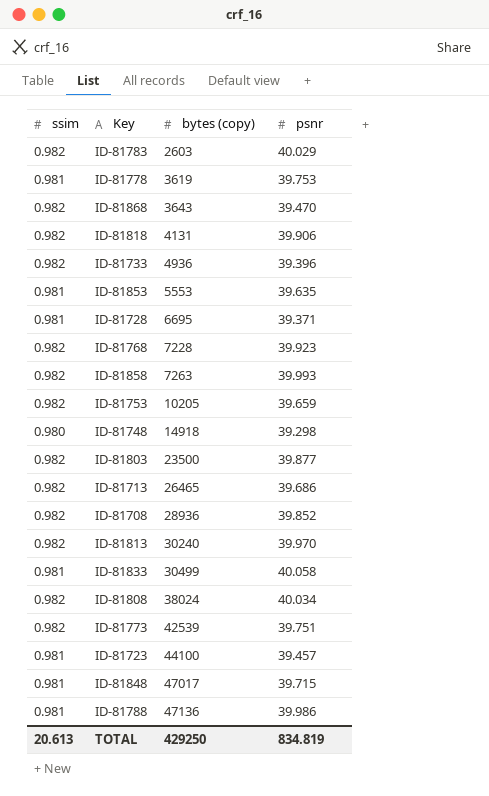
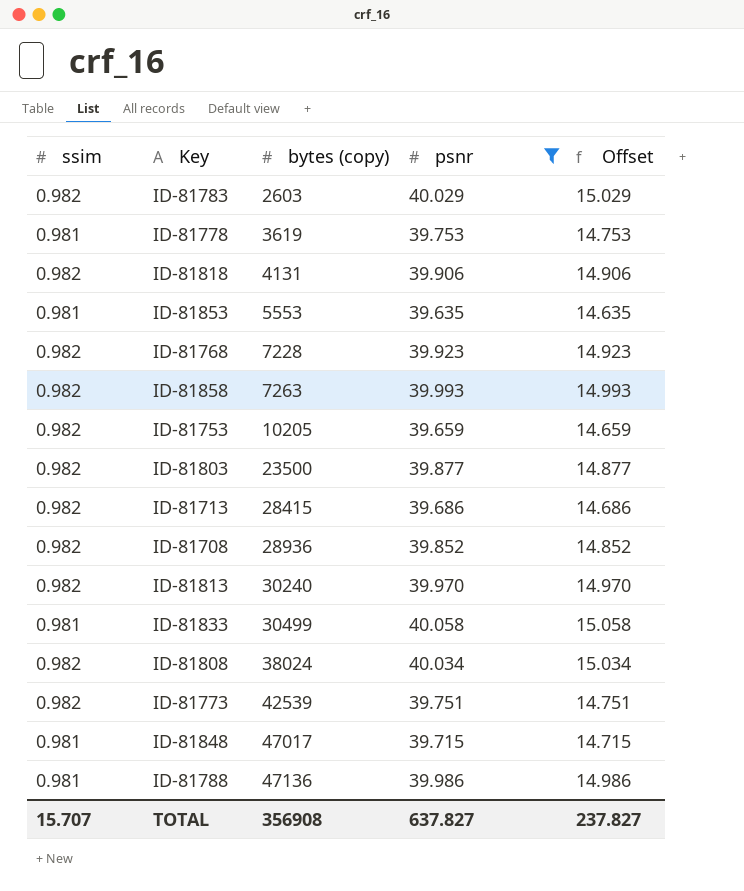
filter: none -> psnr >= 39.635
column Offset | formula: none -> [psnr] - 25
ID-81713 | bytes (copy): 26465 -> 28415
TOTAL | ssim: 20.613 -> 15.707
TOTAL | bytes (copy): 429250 -> 356908
TOTAL | psnr: 834.819 -> 637.827

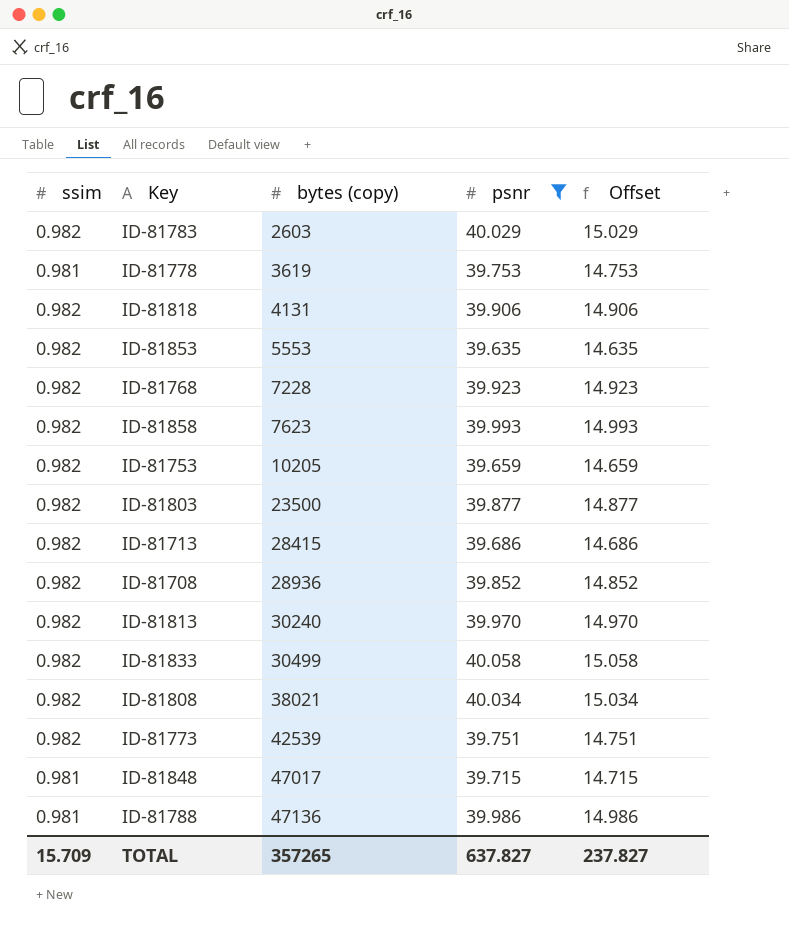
ID-81853 | ssim: 0.981 -> 0.982
ID-81858 | bytes (copy): 7263 -> 7623
ID-81833 | ssim: 0.981 -> 0.982
ID-81808 | bytes (copy): 38024 -> 38021
TOTAL | ssim: 15.707 -> 15.709
TOTAL | bytes (copy): 356908 -> 357265

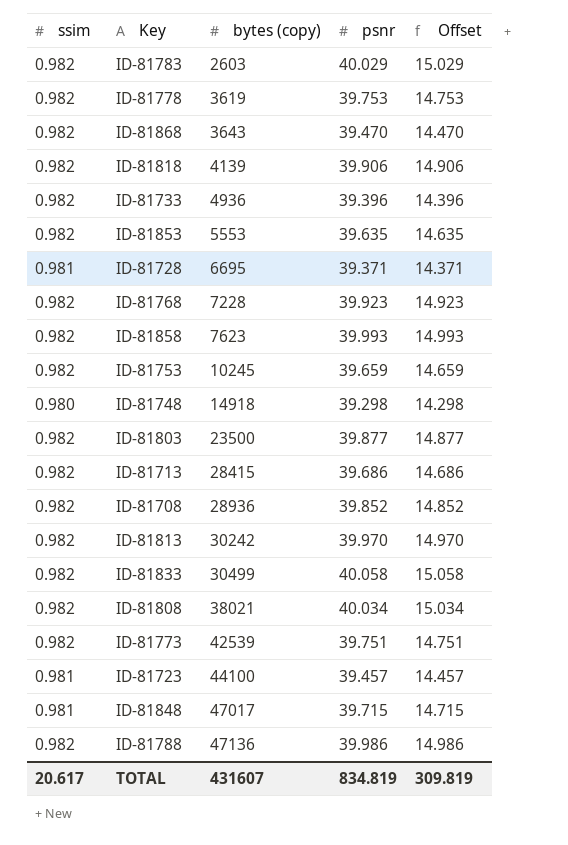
filter: psnr >= 39.635 -> none
ID-81778 | ssim: 0.981 -> 0.982
ID-81818 | bytes (copy): 4131 -> 4139
ID-81753 | bytes (copy): 10205 -> 10245
ID-81813 | bytes (copy): 30240 -> 30242
ID-81788 | ssim: 0.981 -> 0.982
TOTAL | ssim: 15.709 -> 20.617
TOTAL | bytes (copy): 357265 -> 431607
TOTAL | psnr: 637.827 -> 834.819
TOTAL | Offset: 237.827 -> 309.819

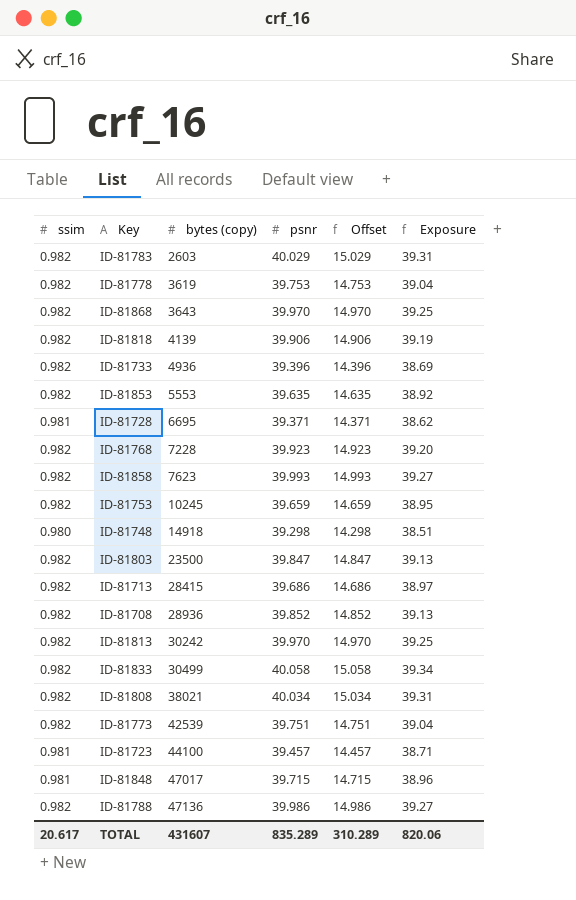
column Exposure | formula: none -> [ssim] * [psnr]
ID-81868 | psnr: 39.470 -> 39.970
ID-81868 | Offset: 14.470 -> 14.970
ID-81803 | psnr: 39.877 -> 39.847
ID-81803 | Offset: 14.877 -> 14.847
TOTAL | psnr: 834.819 -> 835.289
TOTAL | Offset: 309.819 -> 310.289

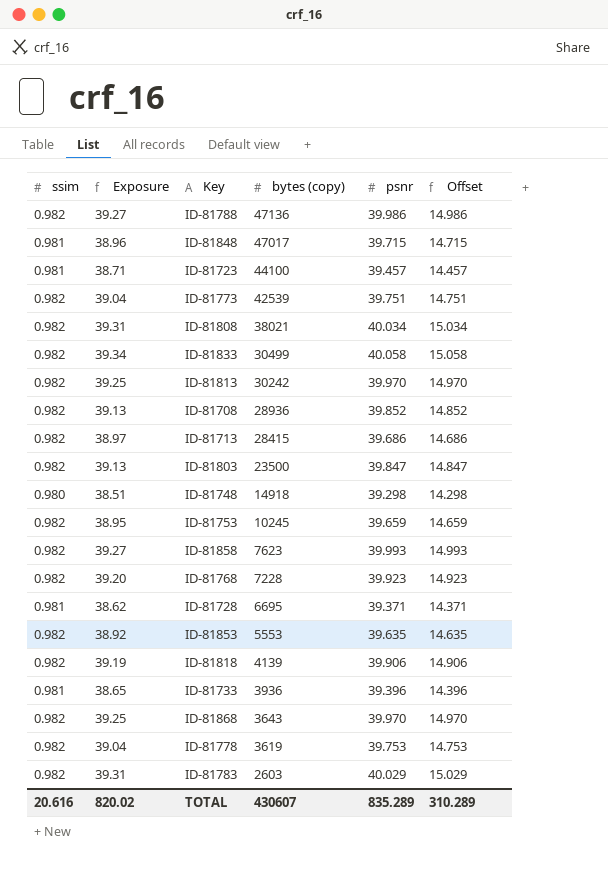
row order: bytes (copy) ascending -> bytes (copy) descending
column Exposure | position: 6 -> 2
ID-81733 | ssim: 0.982 -> 0.981
ID-81733 | Exposure: 38.69 -> 38.65
ID-81733 | bytes (copy): 4936 -> 3936
TOTAL | ssim: 20.617 -> 20.616
TOTAL | Exposure: 820.06 -> 820.02
TOTAL | bytes (copy): 431607 -> 430607

